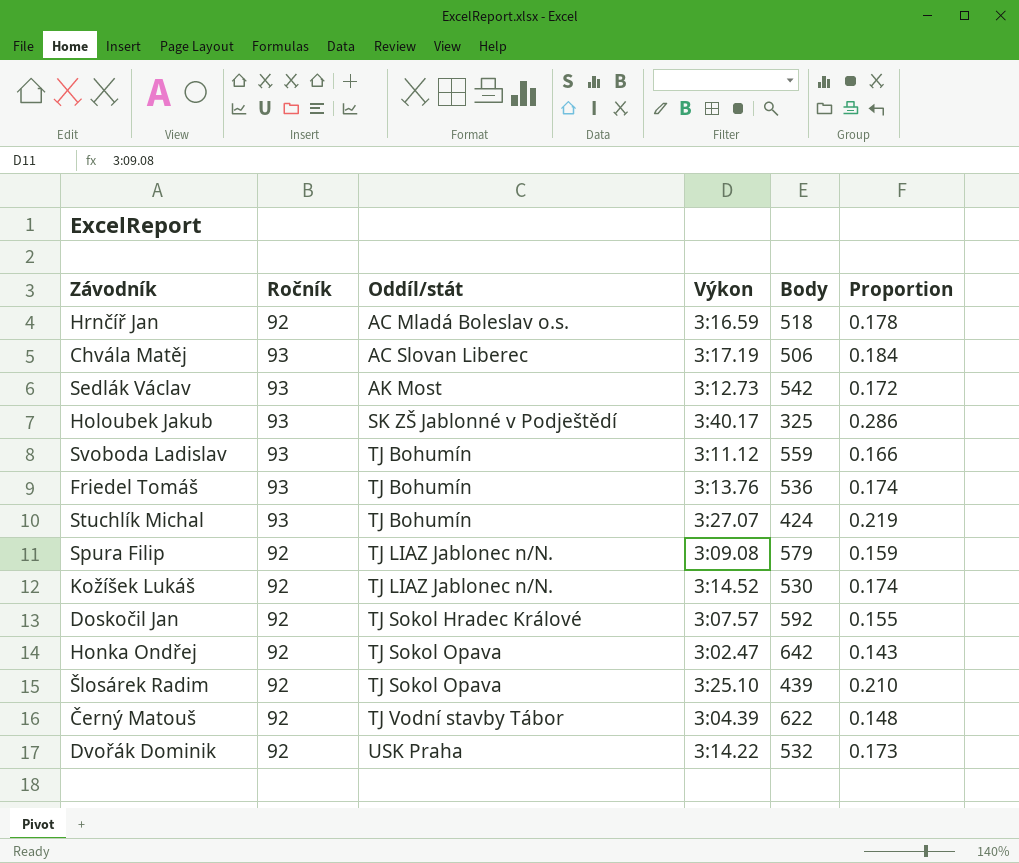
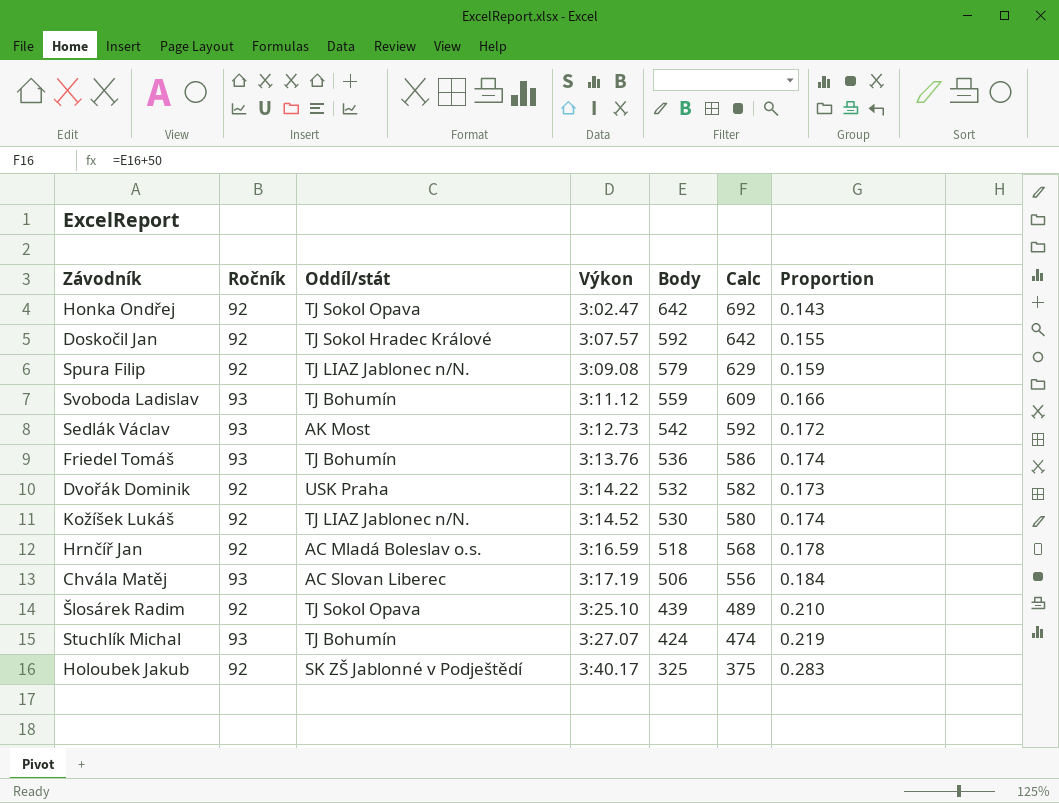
row order: Oddíl/stát ascending -> Výkon ascending
column Calc | formula: none -> [Body] + 50
row Černý Matouš: 92 | TJ Vodní stavby Tábor | 3:04.39 | 622 | 0.148 -> none
Holoubek Jakub | Ročník: 93 -> 92
Holoubek Jakub | Proportion: 0.286 -> 0.283

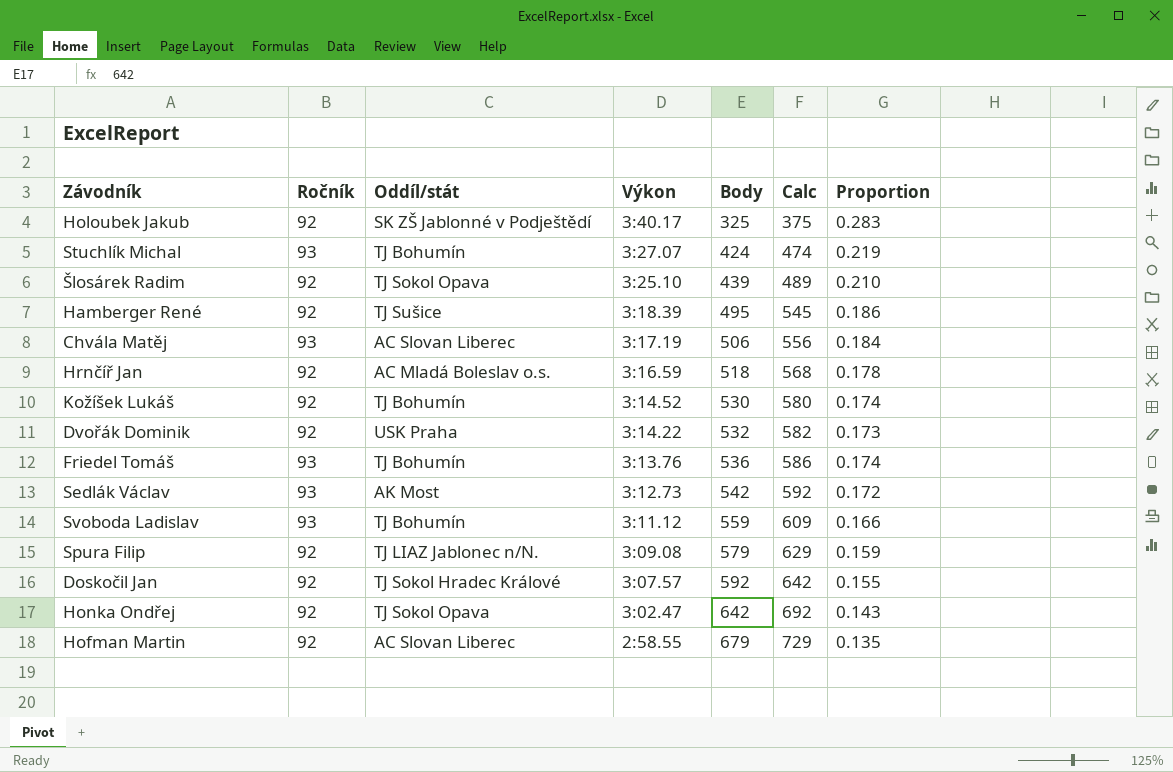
row order: Výkon ascending -> Výkon descending
row Hamberger René: none -> 92 | TJ Sušice | 3:18.39 | 495 | 545 | 0.186
Kožíšek Lukáš | Oddíl/stát: TJ LIAZ Jablonec n/N. -> TJ Bohumín
row Hofman Martin: none -> 92 | AC Slovan Liberec | 2:58.55 | 679 | 729 | 0.135

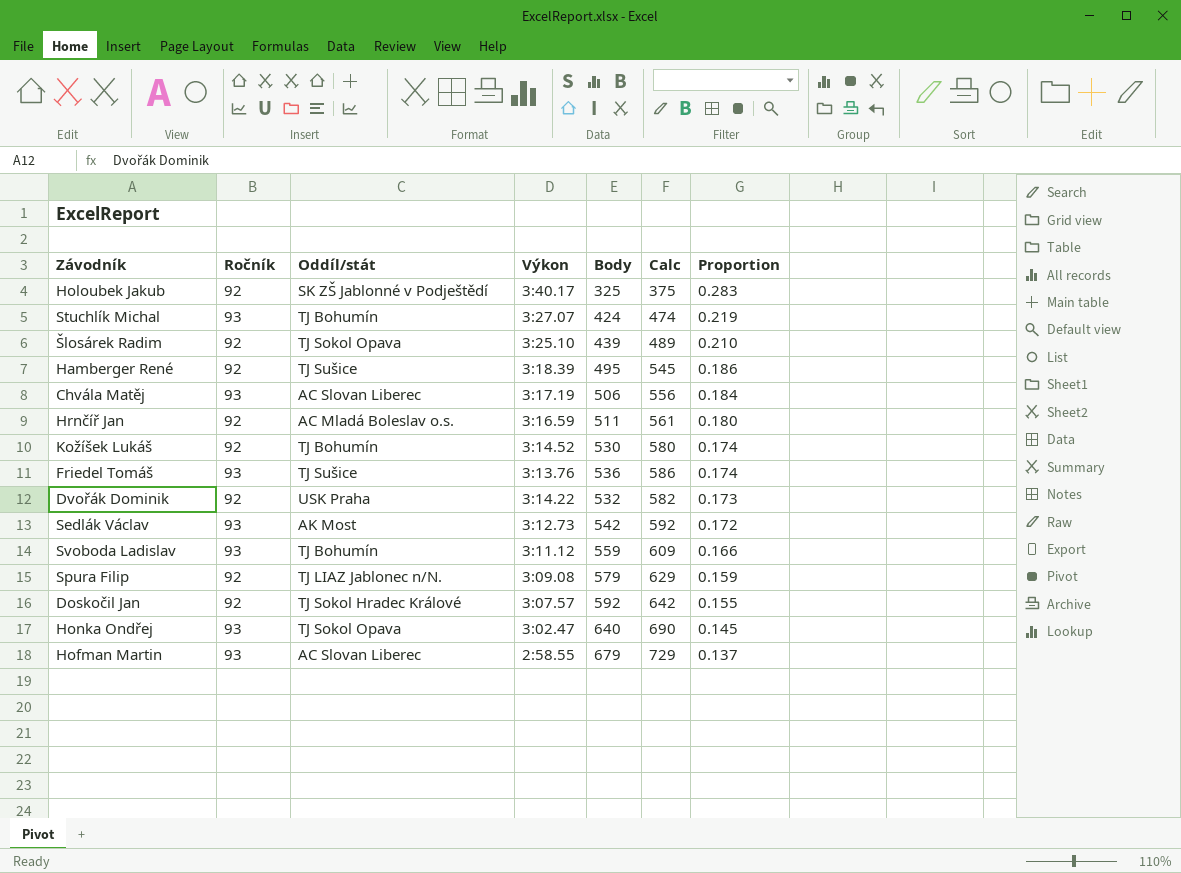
row order: Výkon descending -> Proportion descending
Hrnčíř Jan | Body: 518 -> 511
Hrnčíř Jan | Calc: 568 -> 561
Hrnčíř Jan | Proportion: 0.178 -> 0.180
Friedel Tomáš | Oddíl/stát: TJ Bohumín -> TJ Sušice
Honka Ondřej | Ročník: 92 -> 93
Honka Ondřej | Body: 642 -> 640
Honka Ondřej | Calc: 692 -> 690
Honka Ondřej | Proportion: 0.143 -> 0.145
Hofman Martin | Ročník: 92 -> 93
Hofman Martin | Proportion: 0.135 -> 0.137

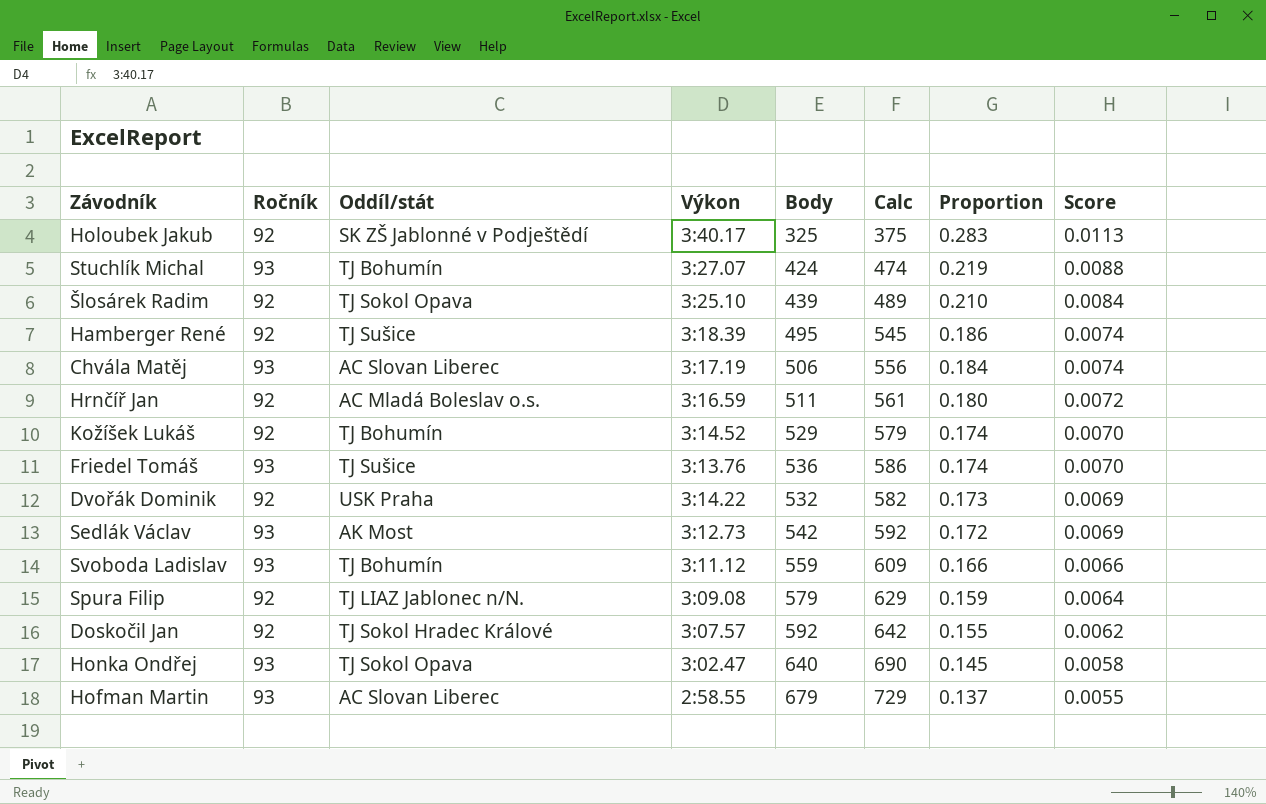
column Score | formula: none -> [Proportion] * 0.04
Kožíšek Lukáš | Body: 530 -> 529
Kožíšek Lukáš | Calc: 580 -> 579

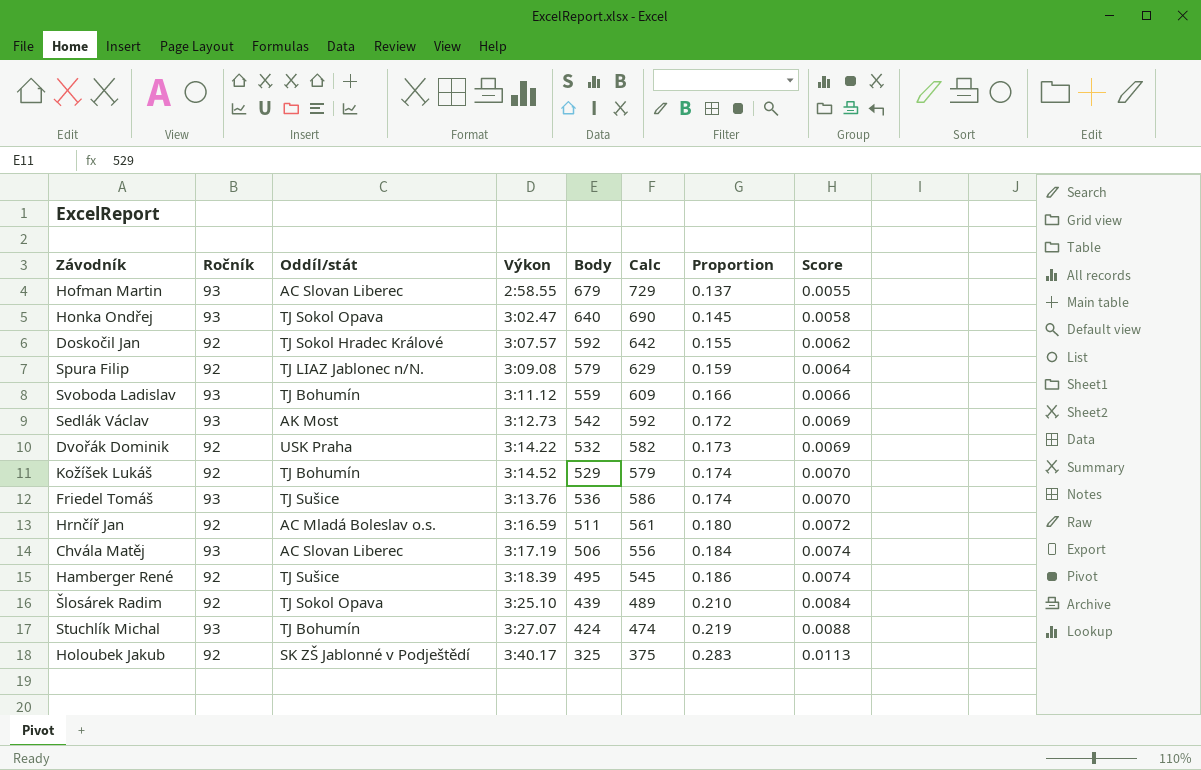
row order: Proportion descending -> Proportion ascending

